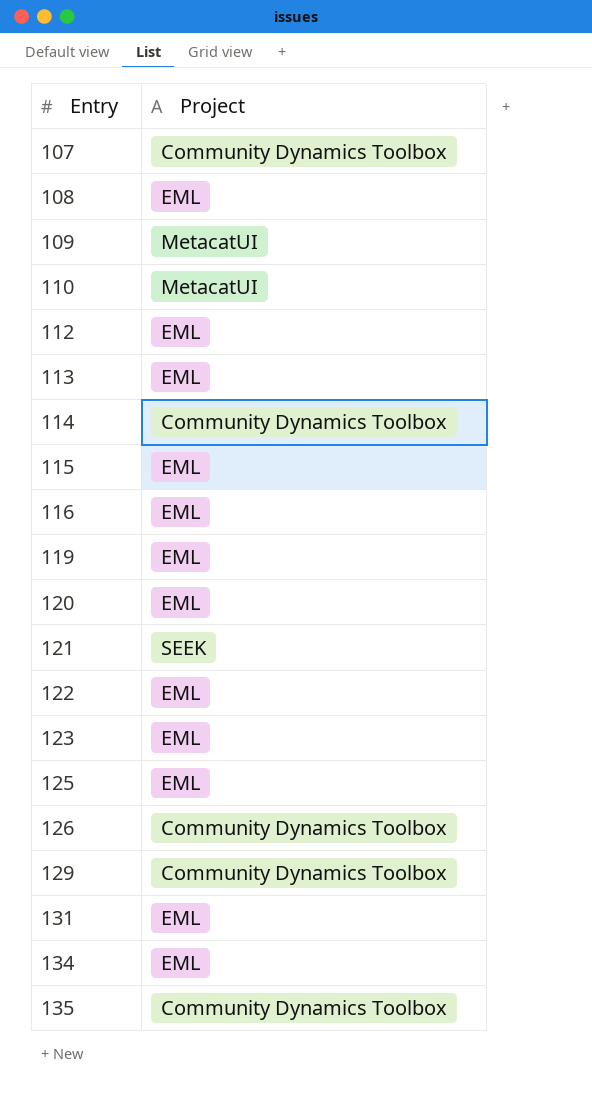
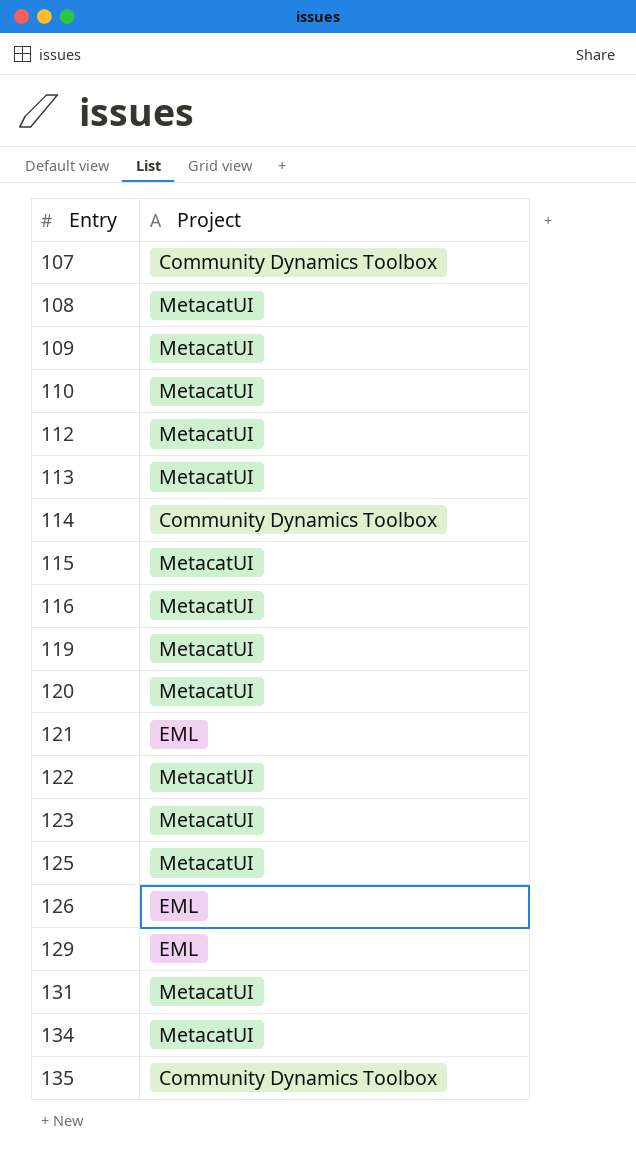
108 | Project: EML -> MetacatUI
112 | Project: EML -> MetacatUI
113 | Project: EML -> MetacatUI
115 | Project: EML -> MetacatUI
116 | Project: EML -> MetacatUI
119 | Project: EML -> MetacatUI
120 | Project: EML -> MetacatUI
121 | Project: SEEK -> EML
122 | Project: EML -> MetacatUI
123 | Project: EML -> MetacatUI
125 | Project: EML -> MetacatUI
126 | Project: Community Dynamics Toolbox -> EML
129 | Project: Community Dynamics Toolbox -> EML
131 | Project: EML -> MetacatUI
134 | Project: EML -> MetacatUI

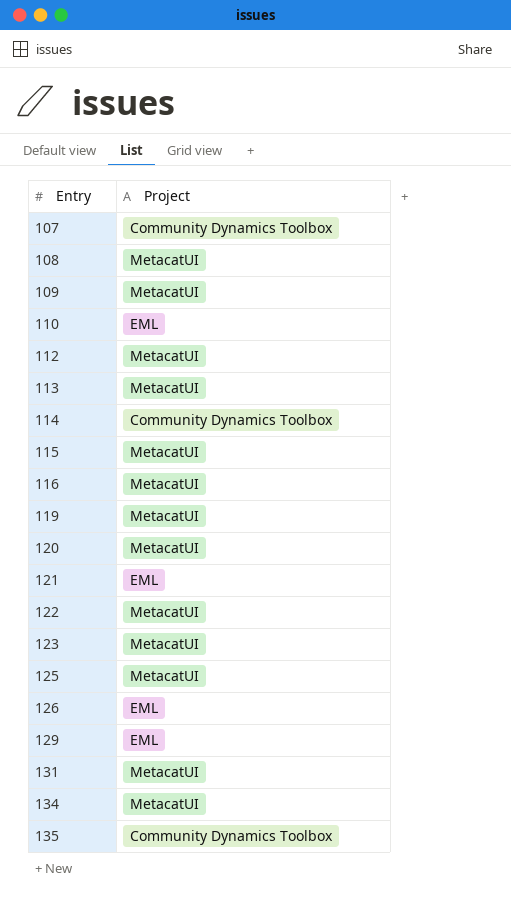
110 | Project: MetacatUI -> EML

